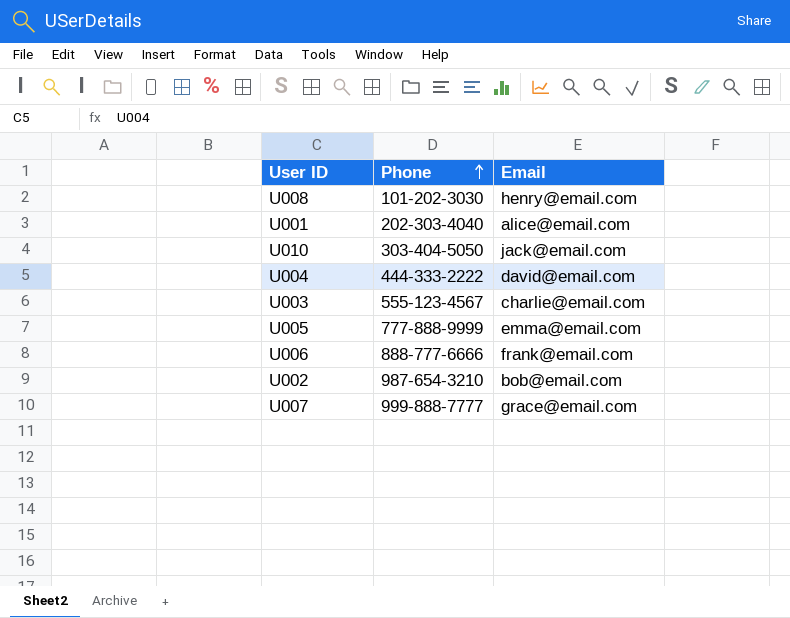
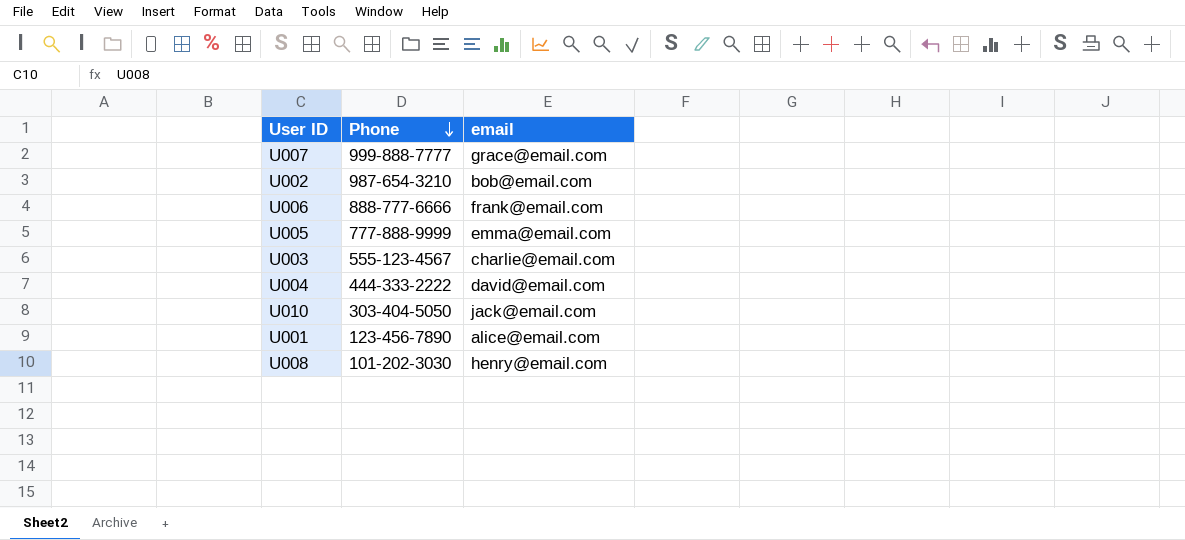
row order: Phone ascending -> Phone descending
column name: Email -> email
U001 | Phone: 202-303-4040 -> 123-456-7890

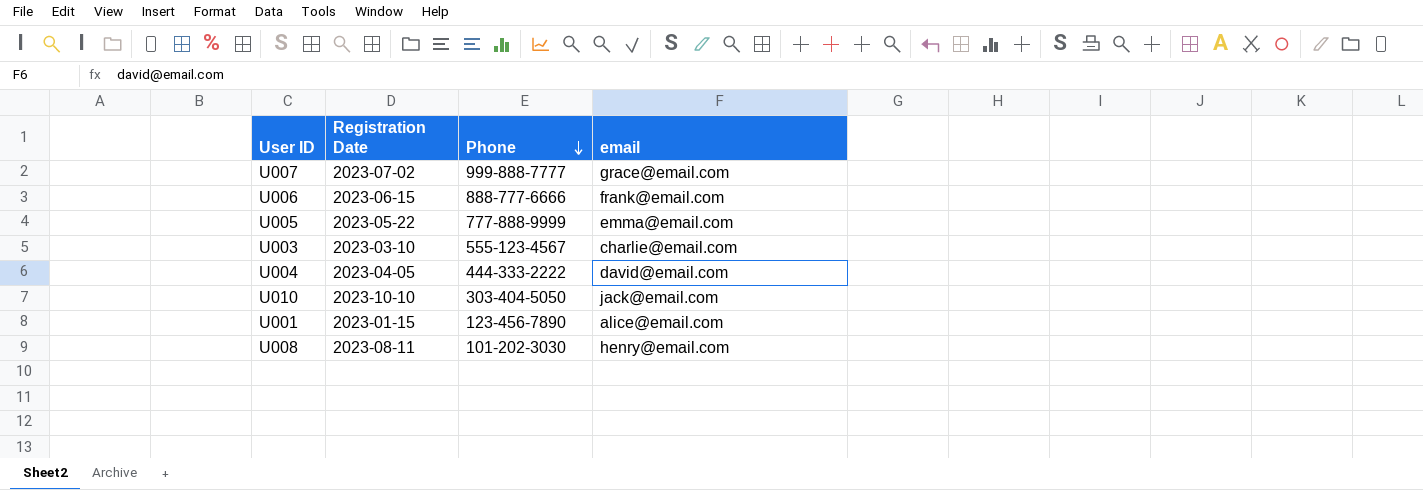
column Registration Date | position: none -> 2
row U002: 987-654-3210 | bob@email.com -> none

